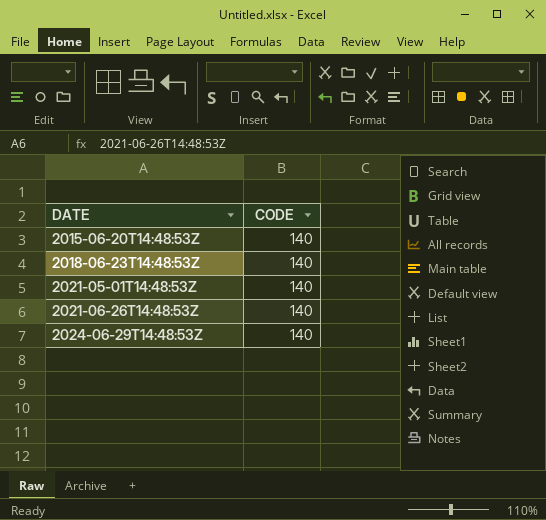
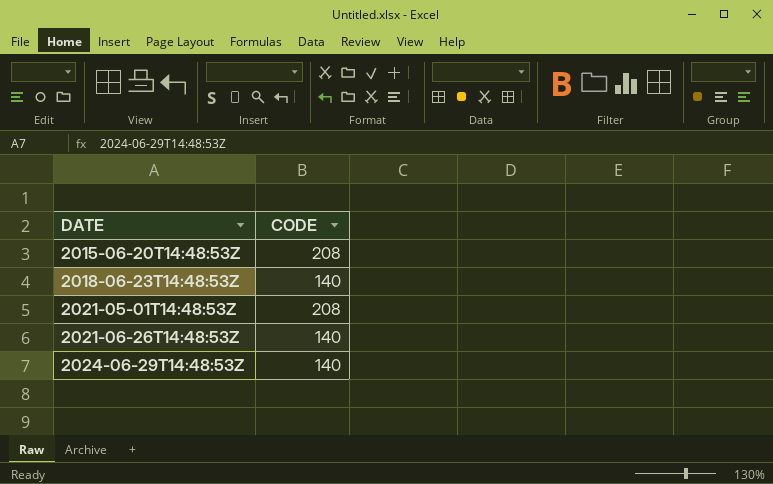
2015-06-20T14:48:53Z | CODE: 140 -> 208
2021-05-01T14:48:53Z | CODE: 140 -> 208

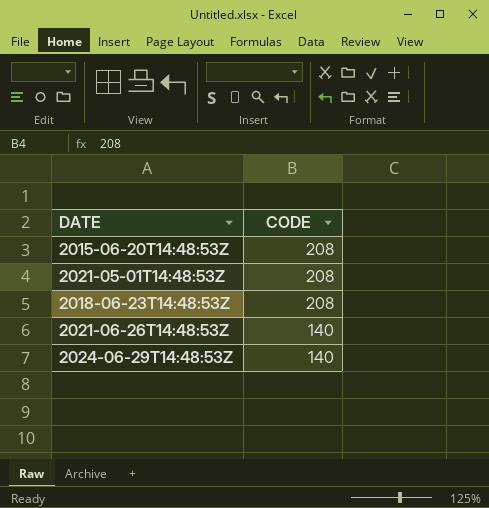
row order: DATE ascending -> CODE descending
2018-06-23T14:48:53Z | CODE: 140 -> 208

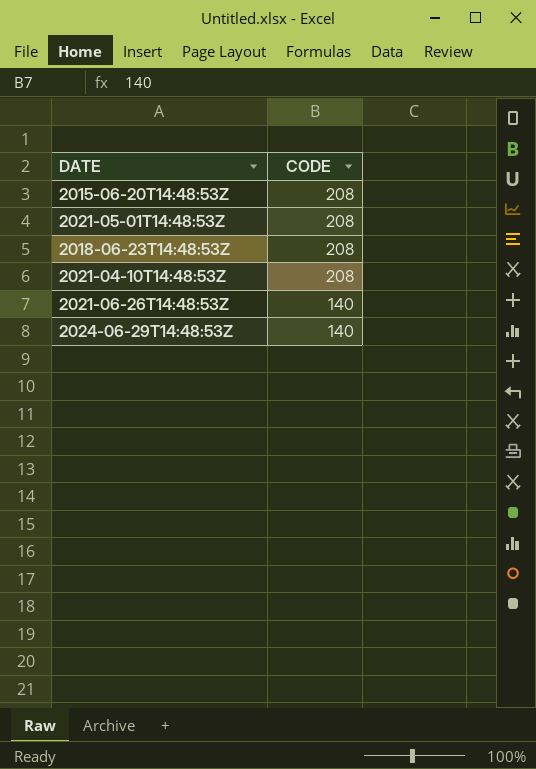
row 2021-04-10T14:48:53Z: none -> 208

